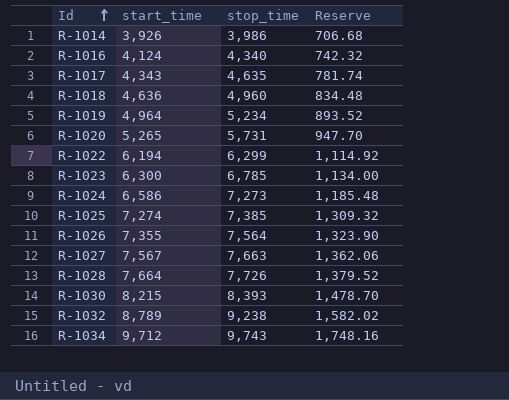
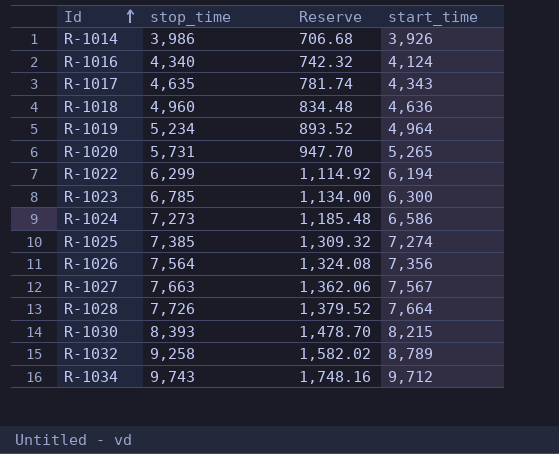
column start_time | position: 2 -> 4
R-1026 | Reserve: 1,323.90 -> 1,324.08
R-1026 | start_time: 7,355 -> 7,356
R-1032 | stop_time: 9,238 -> 9,258

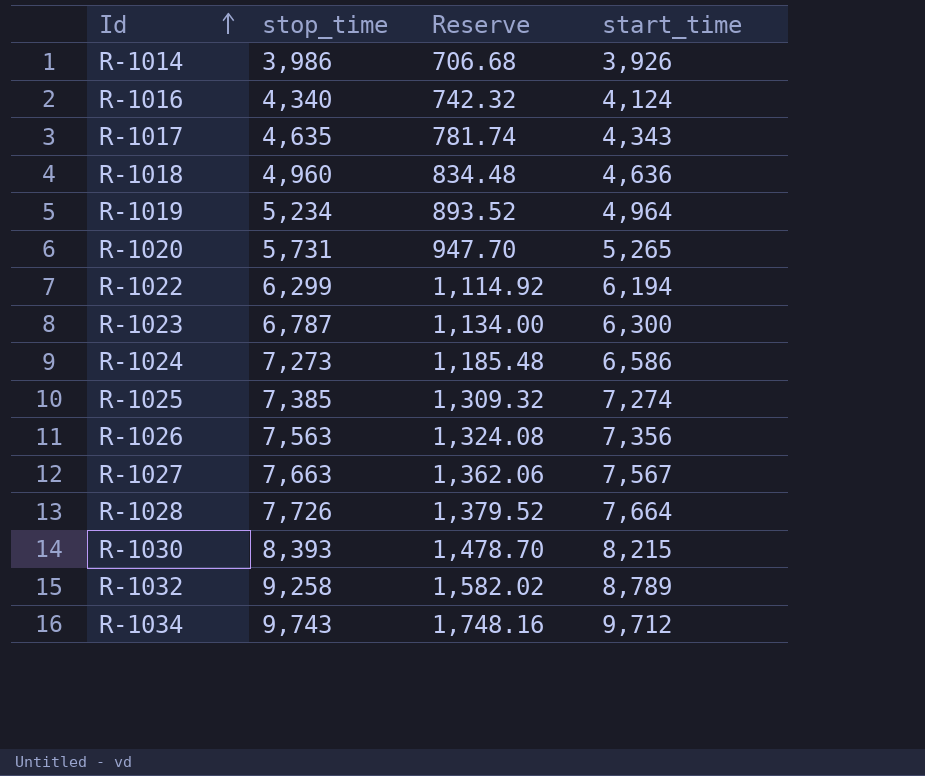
R-1023 | stop_time: 6,785 -> 6,787
R-1026 | stop_time: 7,564 -> 7,563

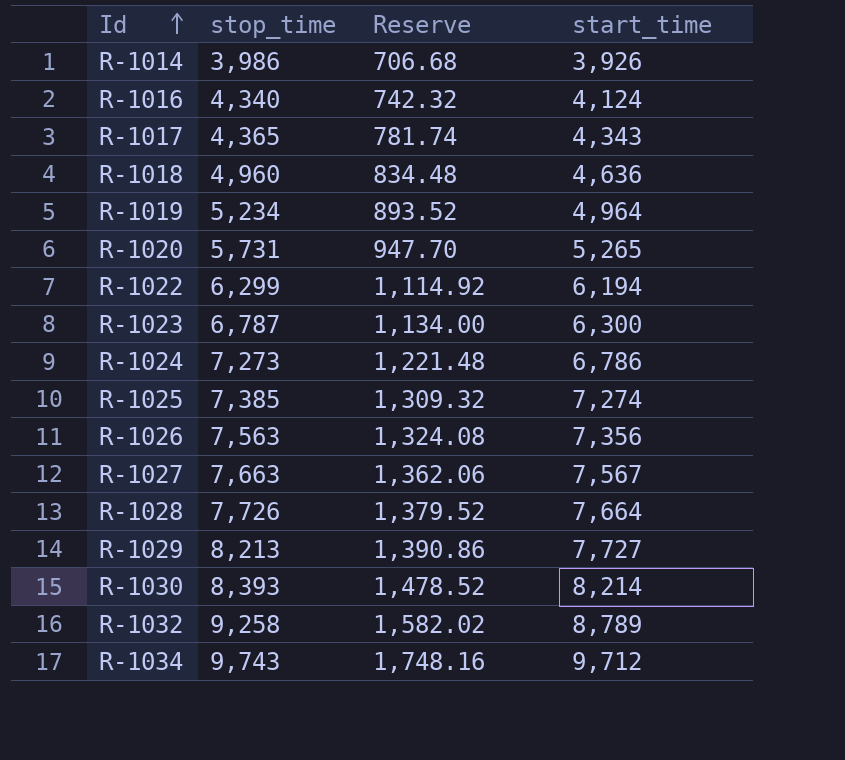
R-1017 | stop_time: 4,635 -> 4,365
R-1024 | Reserve: 1,185.48 -> 1,221.48
R-1024 | start_time: 6,586 -> 6,786
row R-1029: none -> 8,213 | 1,390.86 | 7,727
R-1030 | Reserve: 1,478.70 -> 1,478.52
R-1030 | start_time: 8,215 -> 8,214

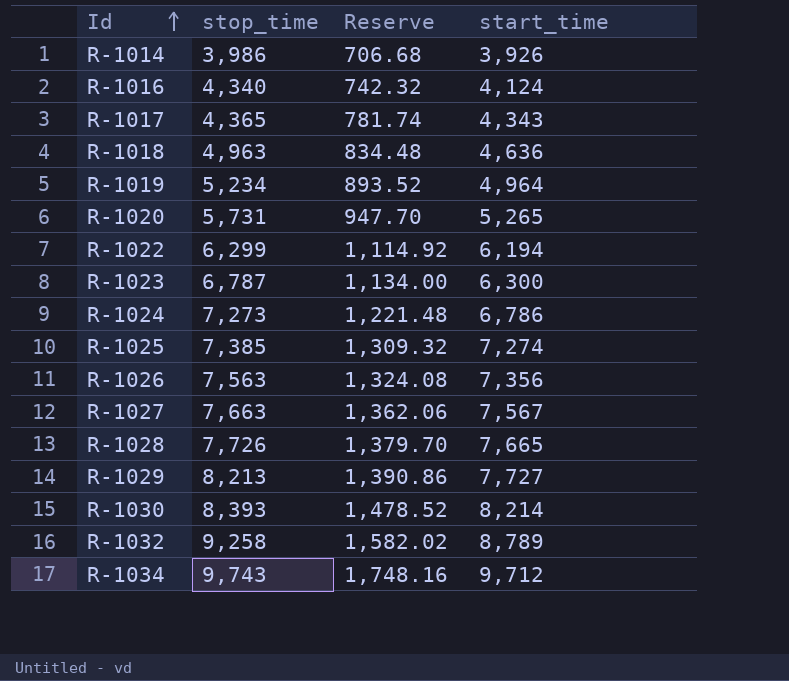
R-1018 | stop_time: 4,960 -> 4,963
R-1028 | Reserve: 1,379.52 -> 1,379.70
R-1028 | start_time: 7,664 -> 7,665

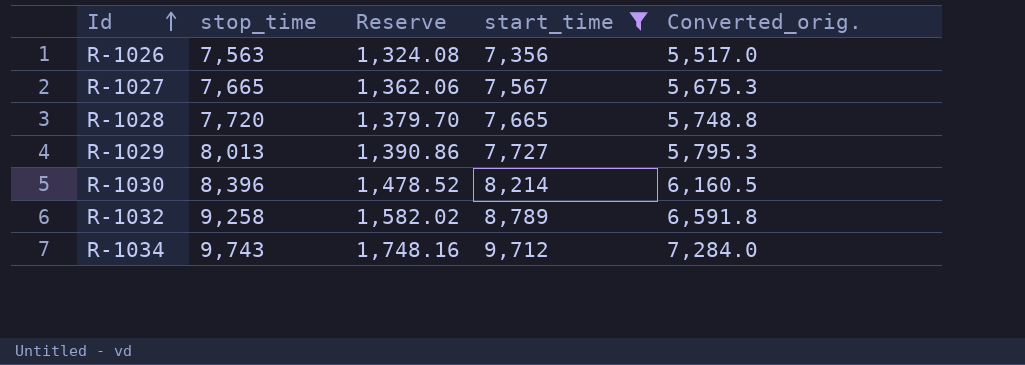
filter: none -> start_time >= 7,356
column Converted_orig. | formula: none -> [start_time] * 0.75
R-1027 | stop_time: 7,663 -> 7,665
R-1028 | stop_time: 7,726 -> 7,720
R-1029 | stop_time: 8,213 -> 8,013
R-1030 | stop_time: 8,393 -> 8,396

